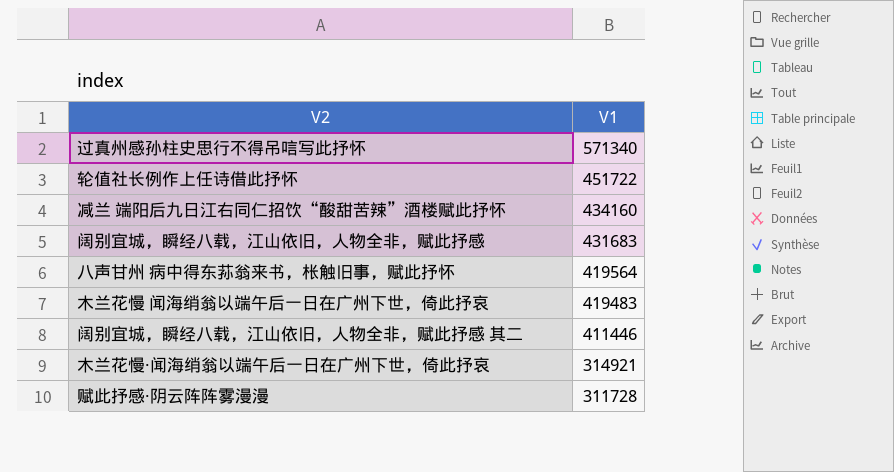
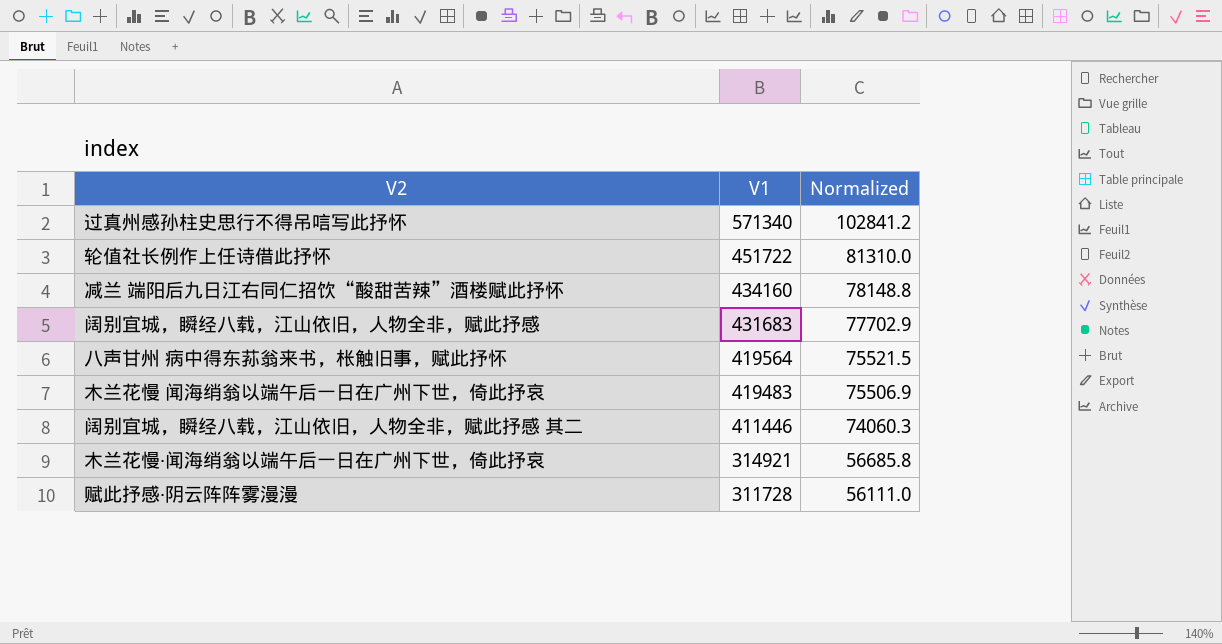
column Normalized | formula: none -> [V1] * 0.18

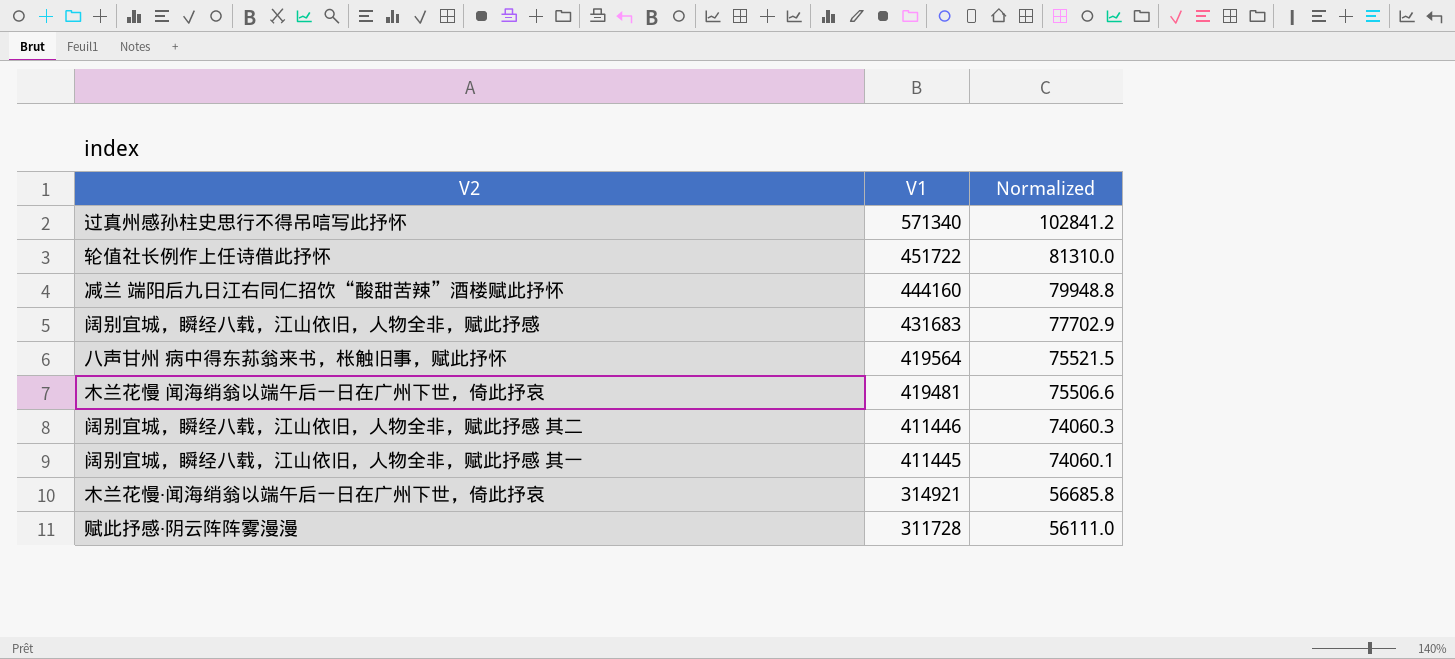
减兰 端阳后九日江右同仁招饮“酸甜苦辣”酒楼赋此抒怀 | V1: 434160 -> 444160
减兰 端阳后九日江右同仁招饮“酸甜苦辣”酒楼赋此抒怀 | Normalized: 78148.8 -> 79948.8
木兰花慢 闻海绡翁以端午后一日在广州下世，倚此抒哀 | V1: 419483 -> 419481
木兰花慢 闻海绡翁以端午后一日在广州下世，倚此抒哀 | Normalized: 75506.9 -> 75506.6
row 阔别宜城，瞬经八载，江山依旧，人物全非，赋此抒感 其一: none -> 411445 | 74060.1

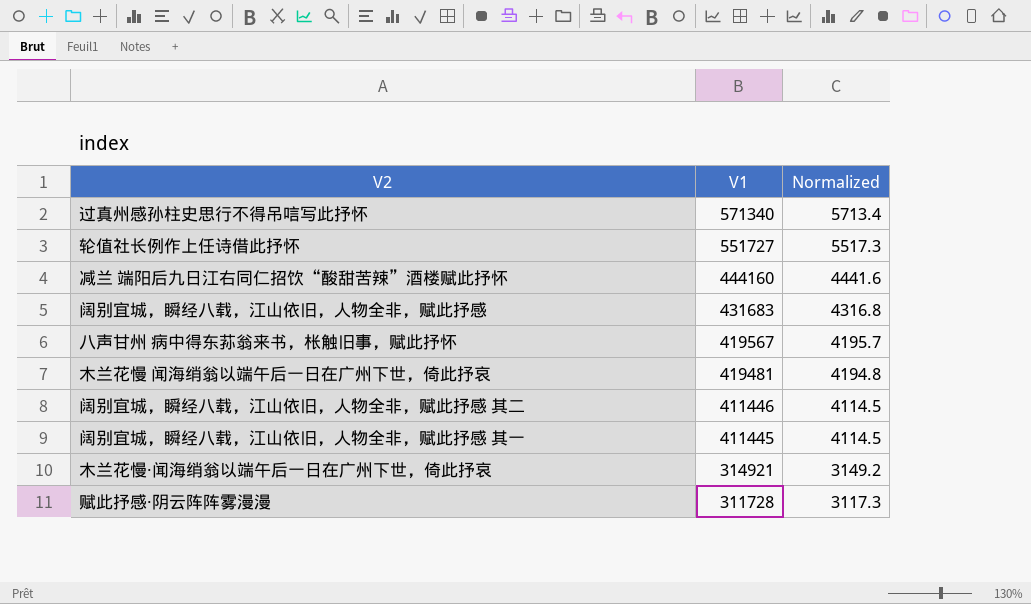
column Normalized | formula: [V1] * 0.18 -> [V1] * 0.01
轮值社长例作上任诗借此抒怀 | V1: 451722 -> 551727
八声甘州 病中得东荪翁来书，枨触旧事，赋此抒怀 | V1: 419564 -> 419567

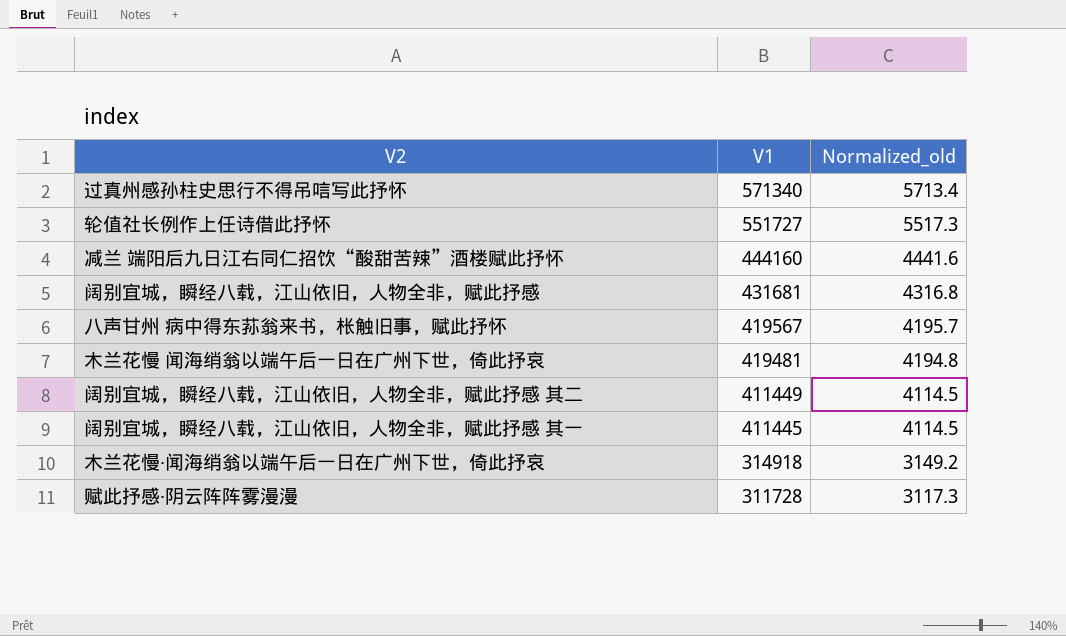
column name: Normalized -> Normalized_old
阔别宜城，瞬经八载，江山依旧，人物全非，赋此抒感 | V1: 431683 -> 431681
阔别宜城，瞬经八载，江山依旧，人物全非，赋此抒感 其二 | V1: 411446 -> 411449
木兰花慢·闻海绡翁以端午后一日在广州下世，倚此抒哀 | V1: 314921 -> 314918

